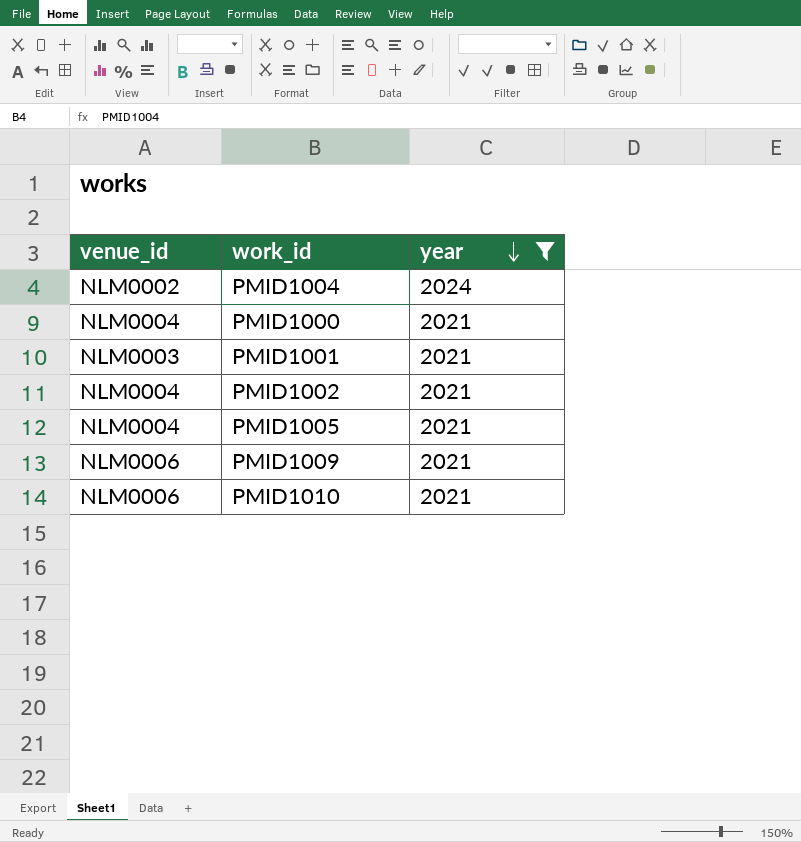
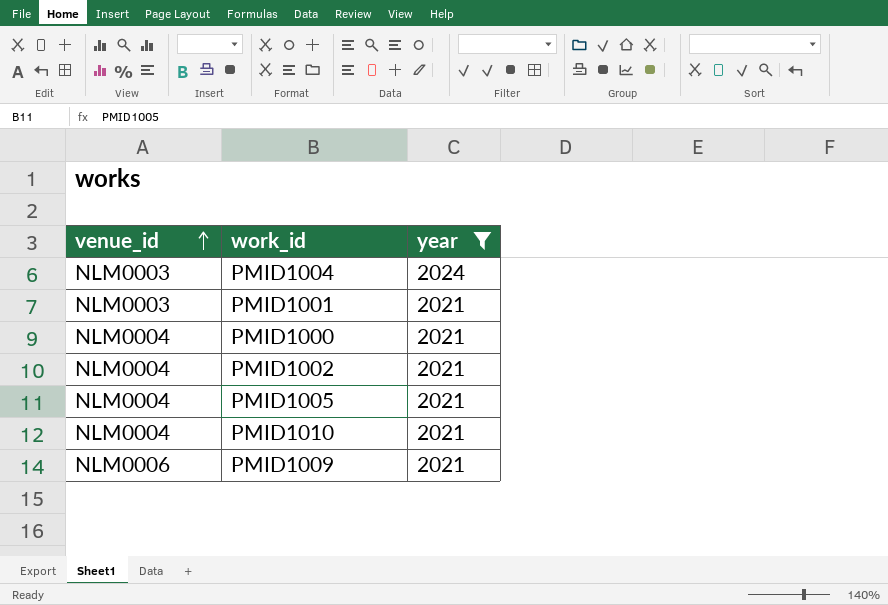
row order: year descending -> venue_id ascending
PMID1004 | venue_id: NLM0002 -> NLM0003
PMID1010 | venue_id: NLM0006 -> NLM0004

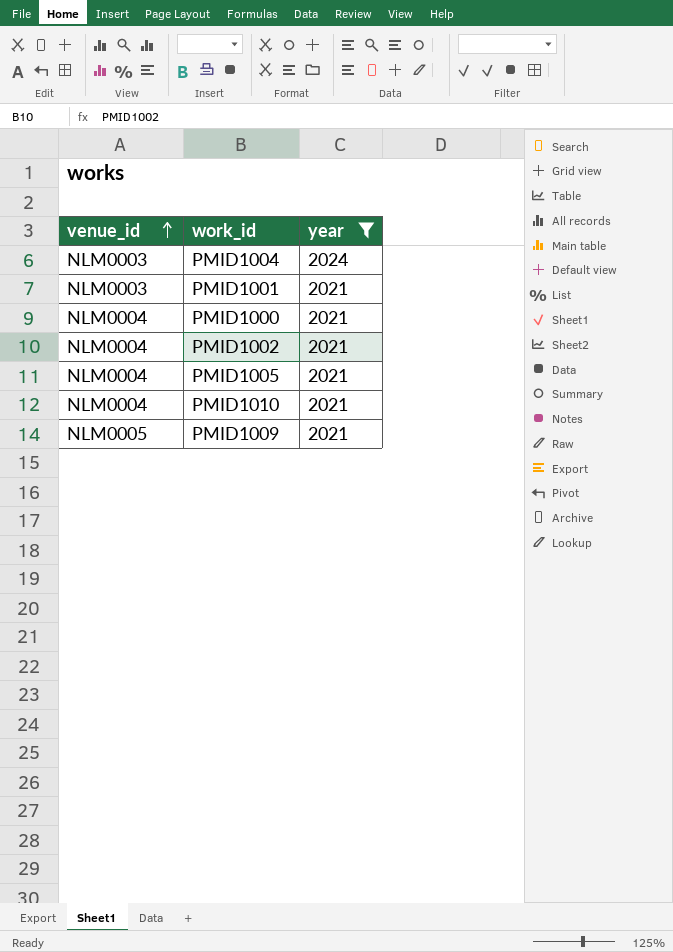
PMID1009 | venue_id: NLM0006 -> NLM0005

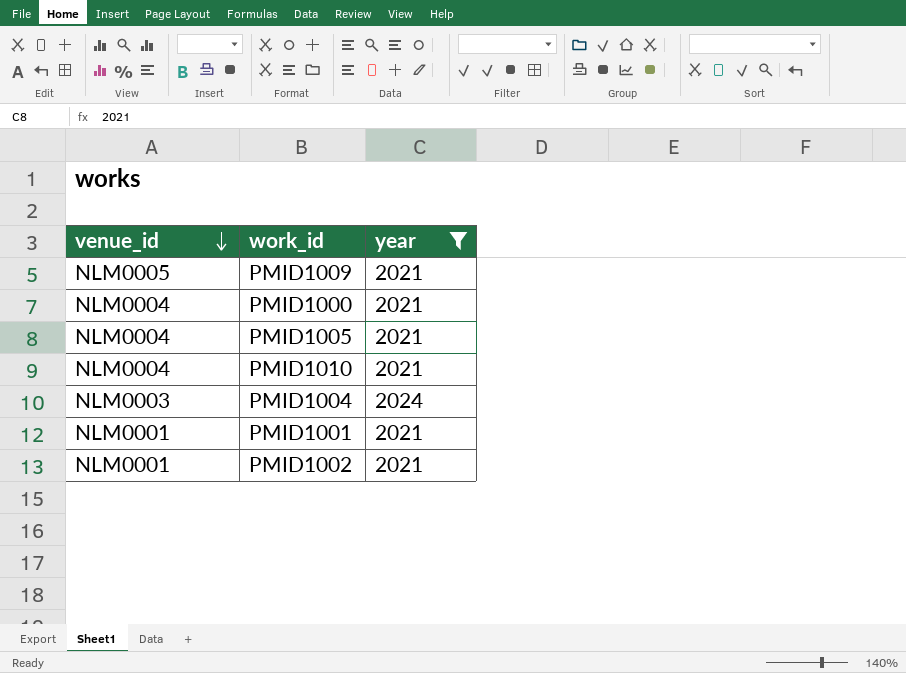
row order: venue_id ascending -> venue_id descending
PMID1001 | venue_id: NLM0003 -> NLM0001
PMID1002 | venue_id: NLM0004 -> NLM0001

